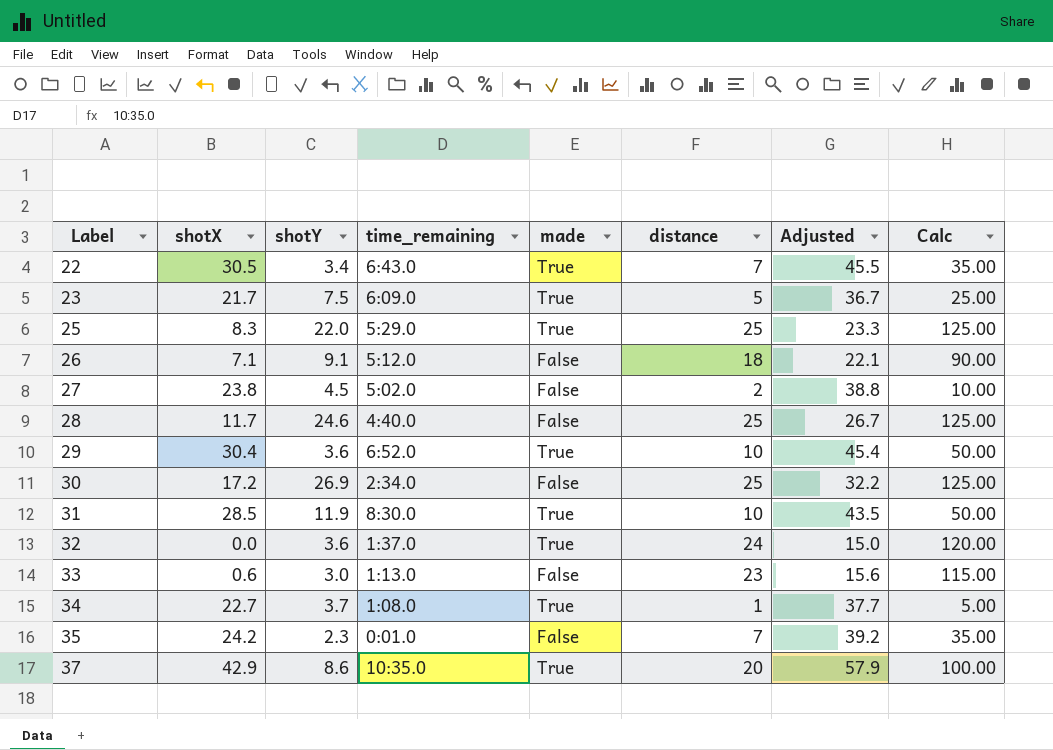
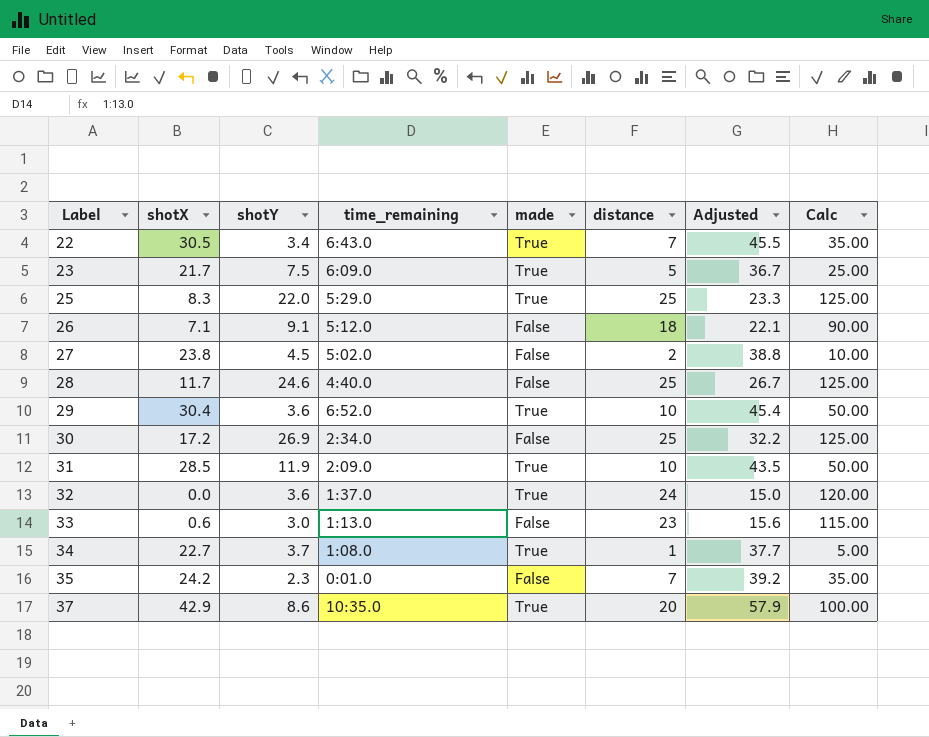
31 | time_remaining: 8:30.0 -> 2:09.0

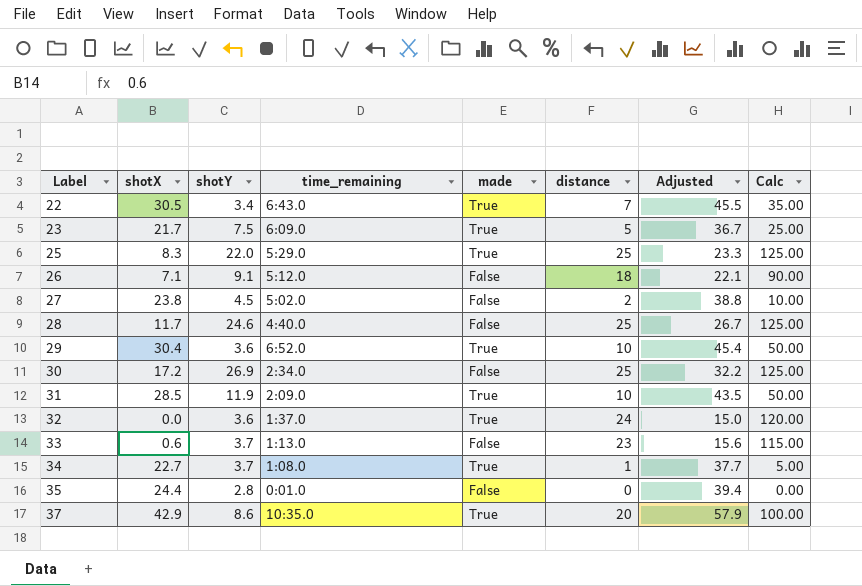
33 | shotY: 3.0 -> 3.7
35 | shotX: 24.2 -> 24.4
35 | shotY: 2.3 -> 2.8
35 | distance: 7 -> 0
35 | Adjusted: 39.2 -> 39.4
35 | Calc: 35.00 -> 0.00

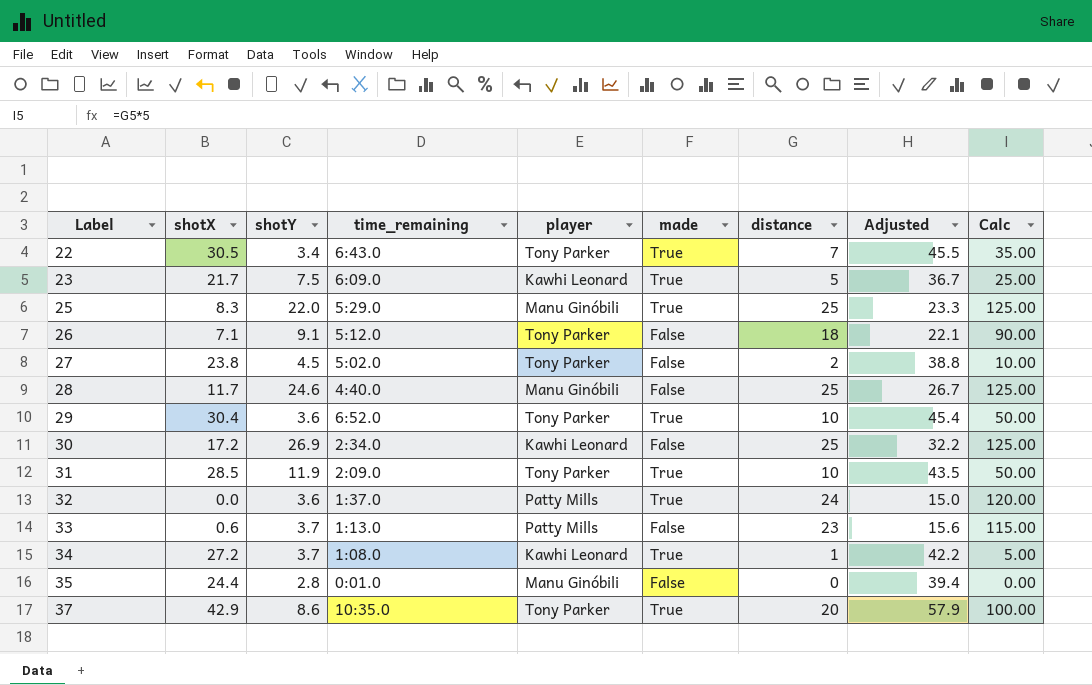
column player | position: none -> 5
34 | shotX: 22.7 -> 27.2
34 | Adjusted: 37.7 -> 42.2

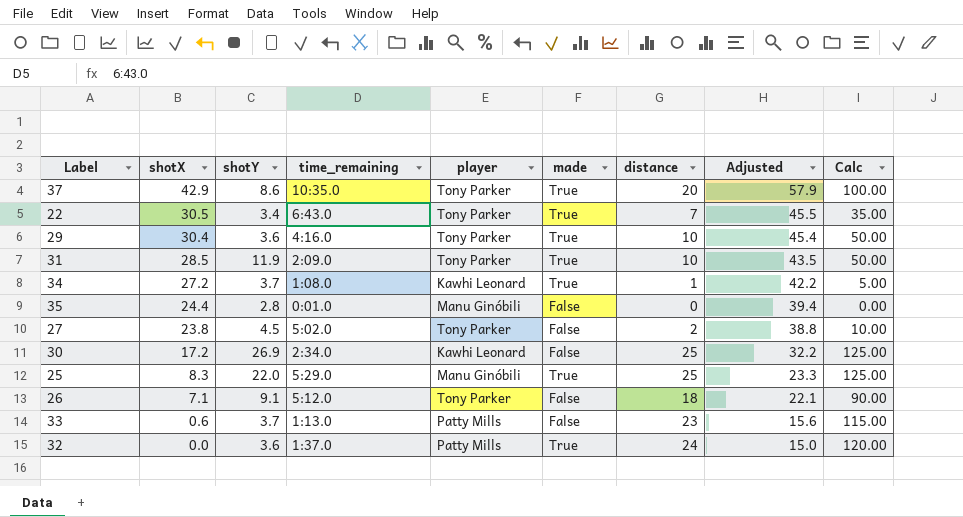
row order: Label ascending -> shotX descending
row 23: 21.7 | 7.5 | 6:09.0 | Kawhi Leonard | True | 5 | 36.7 | 25.00 -> none
row 28: 11.7 | 24.6 | 4:40.0 | Manu Ginóbili | False | 25 | 26.7 | 125.00 -> none
29 | time_remaining: 6:52.0 -> 4:16.0

